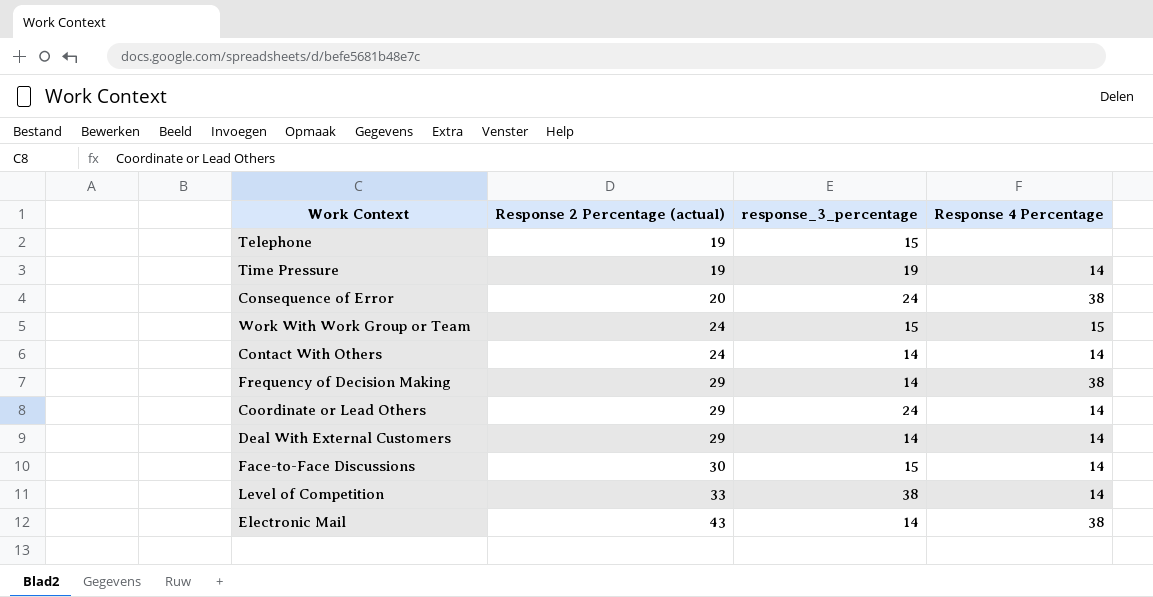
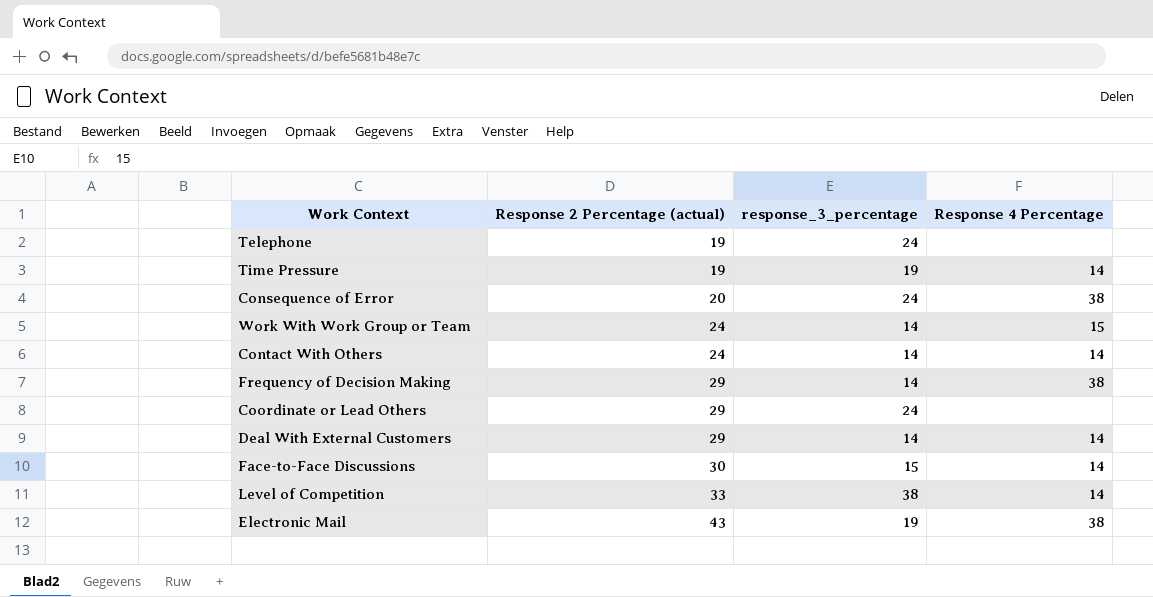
Telephone | response_3_percentage: 15 -> 24
Work With Work Group or Team | response_3_percentage: 15 -> 14
Coordinate or Lead Others | Response 4 Percentage: 14 -> none
Electronic Mail | response_3_percentage: 14 -> 19

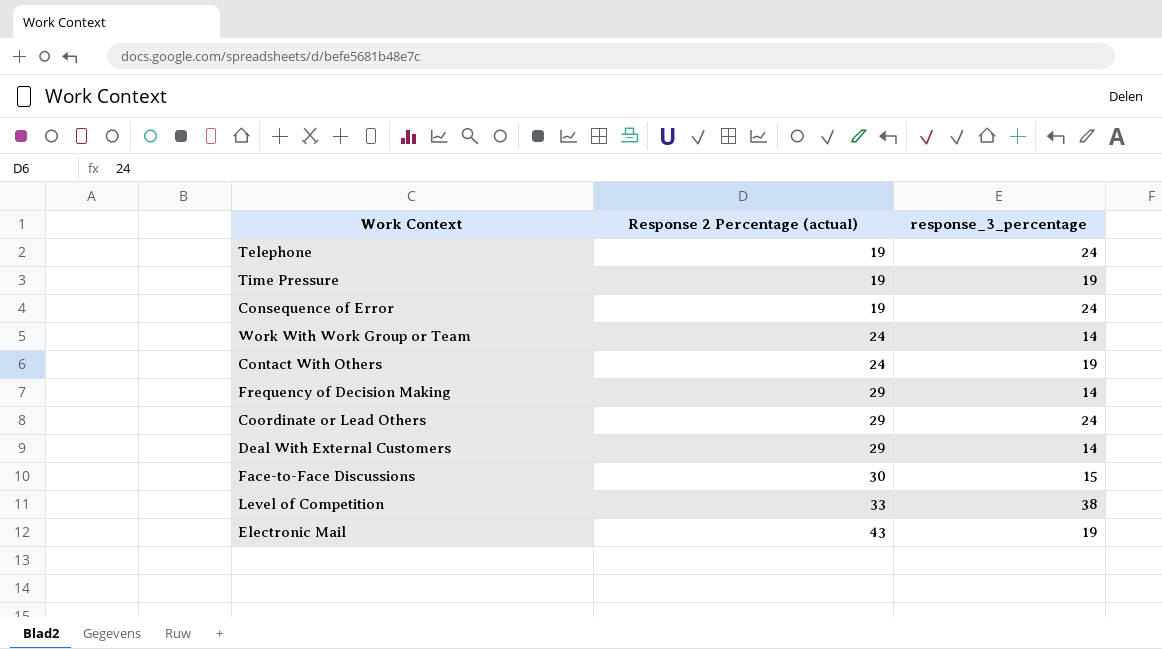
column Response 4 Percentage | position: 4 -> none
Consequence of Error | Response 2 Percentage (actual): 20 -> 19
Contact With Others | response_3_percentage: 14 -> 19

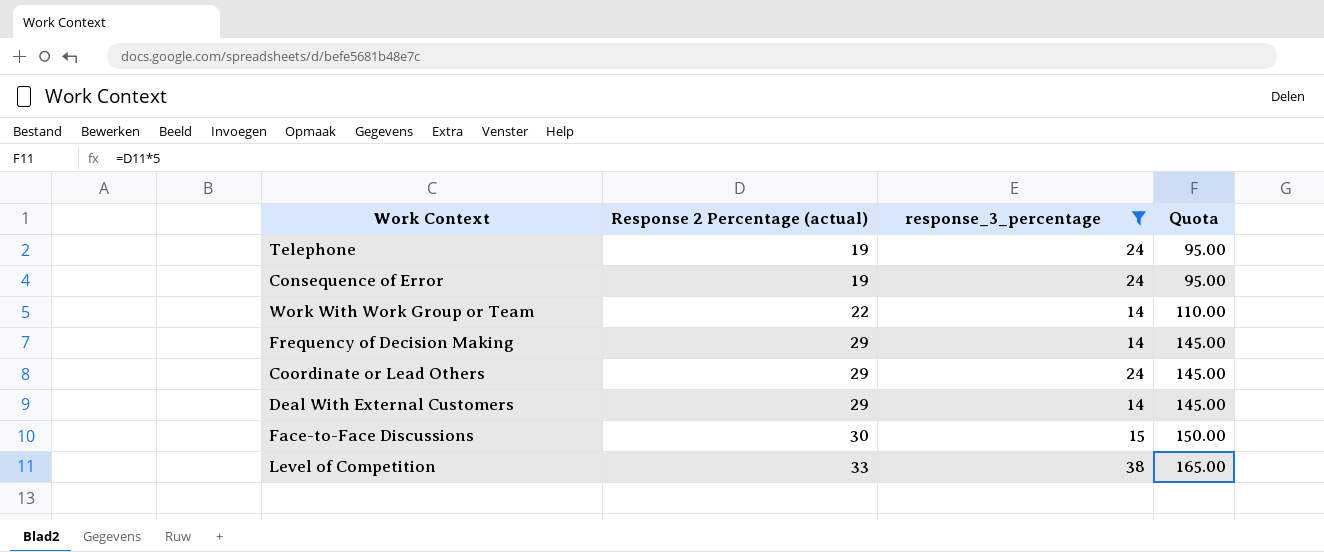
filter: none -> response_3_percentage != 19
column Quota | formula: none -> [Response 2 Percentage (actual)] * 5
Work With Work Group or Team | Response 2 Percentage (actual): 24 -> 22

